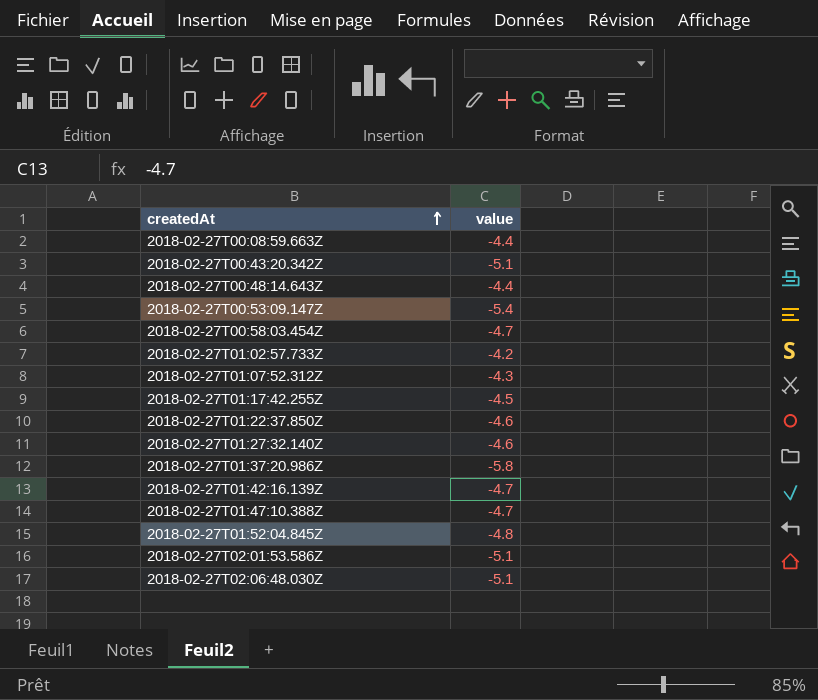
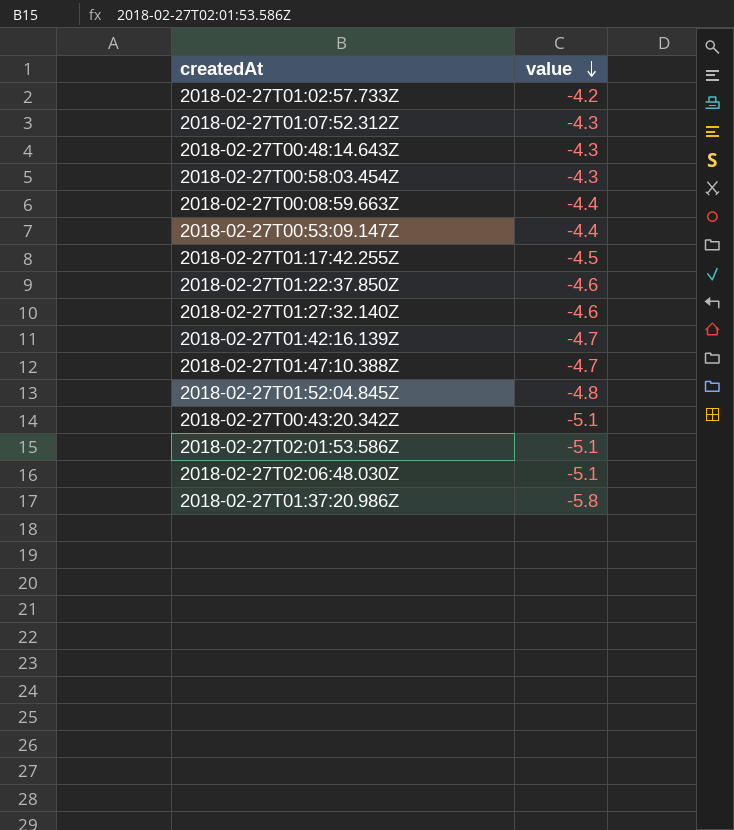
row order: createdAt ascending -> value descending
2018-02-27T00:48:14.643Z | value: -4.4 -> -4.3
2018-02-27T00:58:03.454Z | value: -4.7 -> -4.3
2018-02-27T00:53:09.147Z | value: -5.4 -> -4.4

